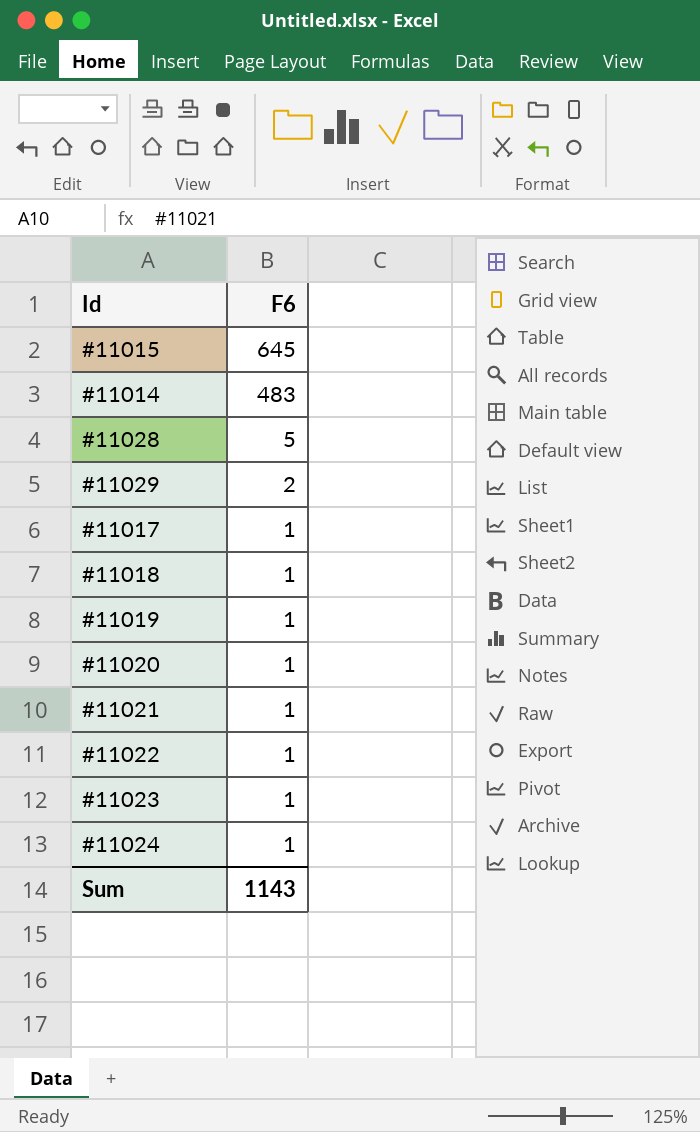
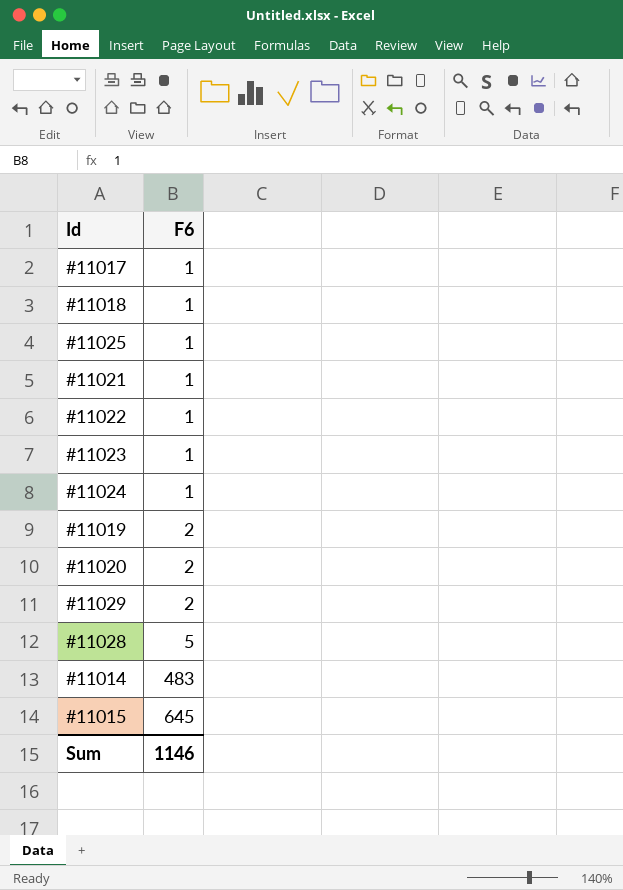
row order: F6 descending -> F6 ascending
row #11025: none -> 1
#11019 | F6: 1 -> 2
#11020 | F6: 1 -> 2
Sum | F6: 1143 -> 1146

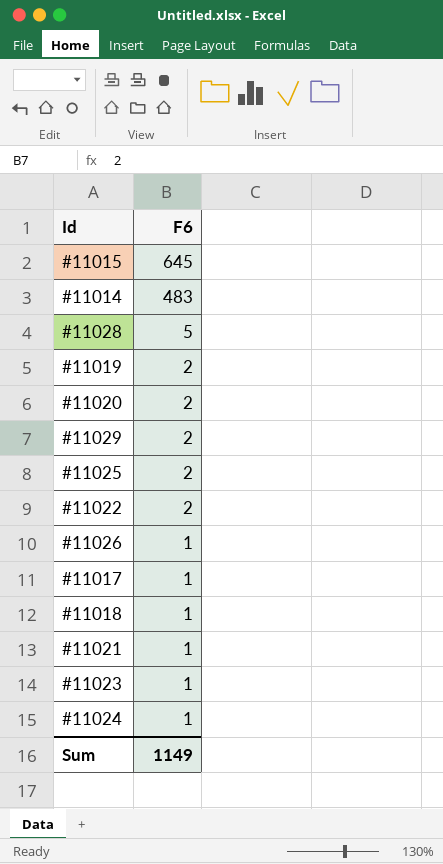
row order: F6 ascending -> F6 descending
#11025 | F6: 1 -> 2
#11022 | F6: 1 -> 2
row #11026: none -> 1
Sum | F6: 1146 -> 1149

